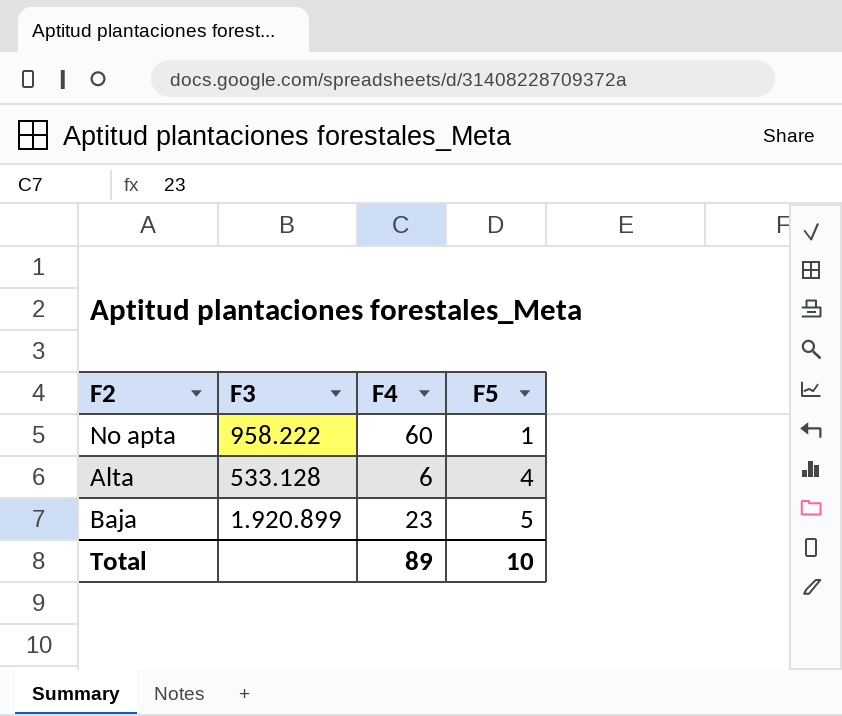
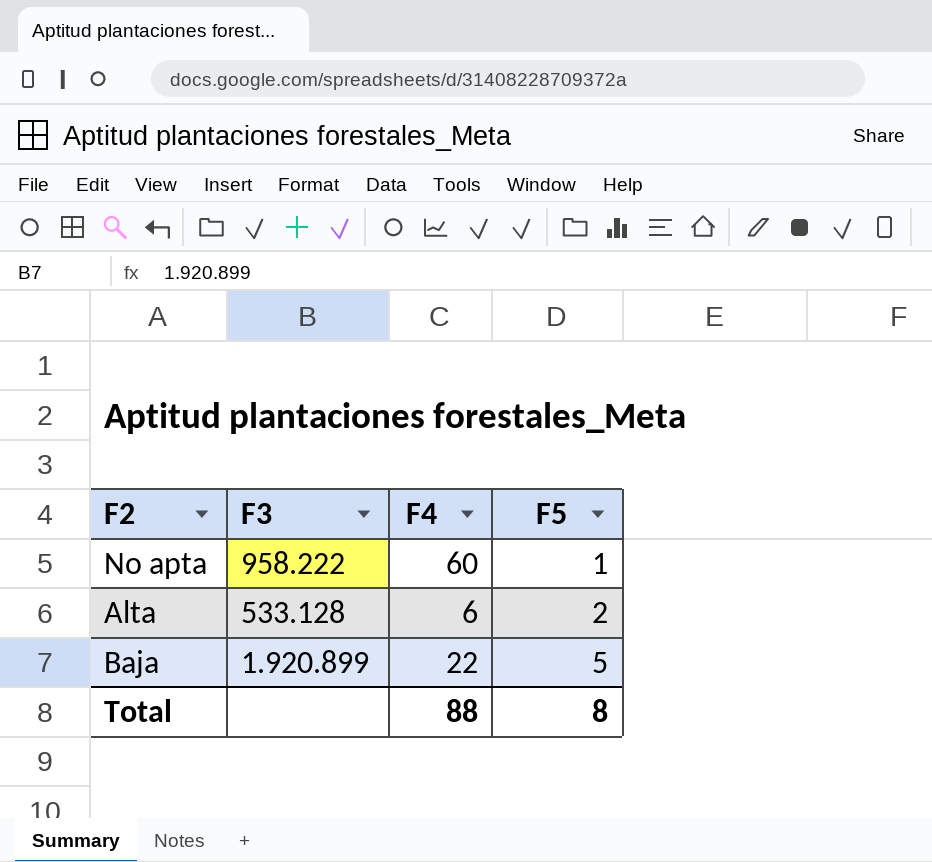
Alta | F5: 4 -> 2
Baja | F4: 23 -> 22
Total | F4: 89 -> 88
Total | F5: 10 -> 8

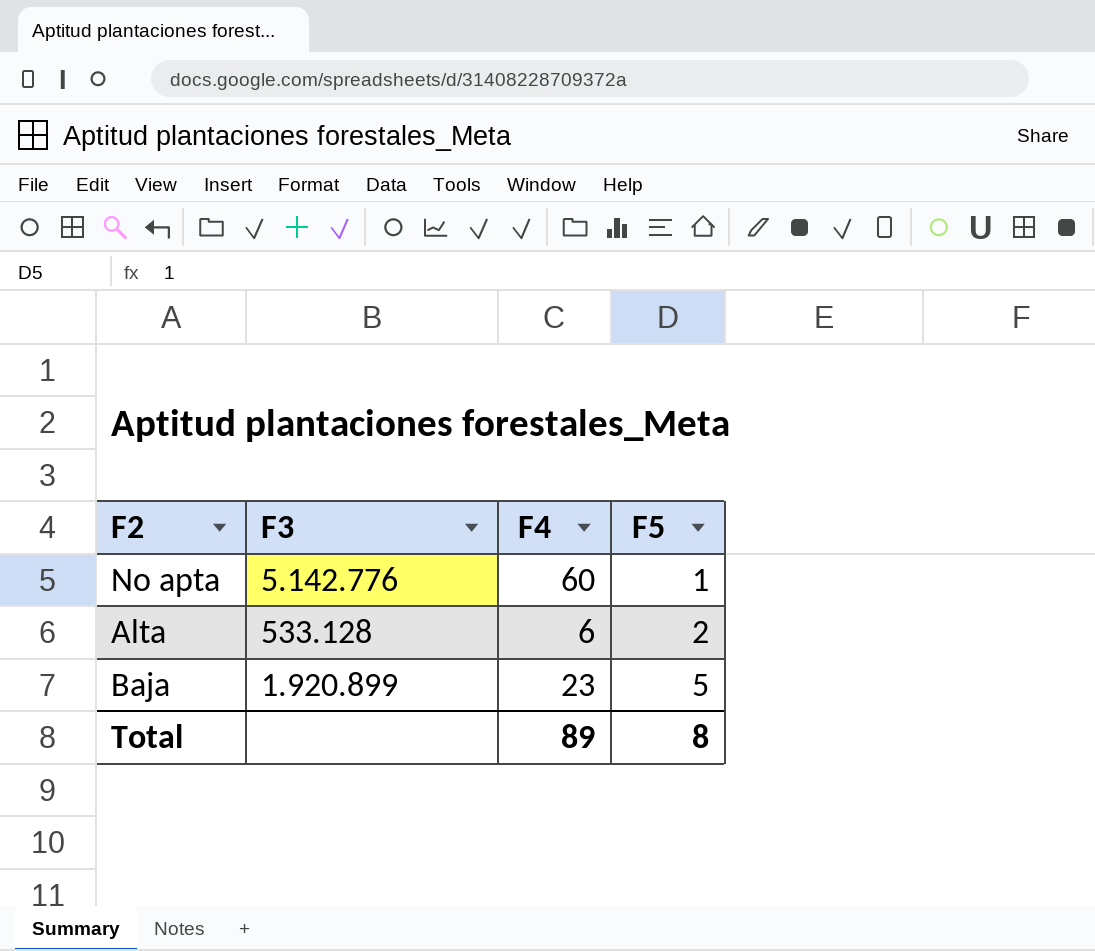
No apta | F3: 958.222 -> 5.142.776
Baja | F4: 22 -> 23
Total | F4: 88 -> 89

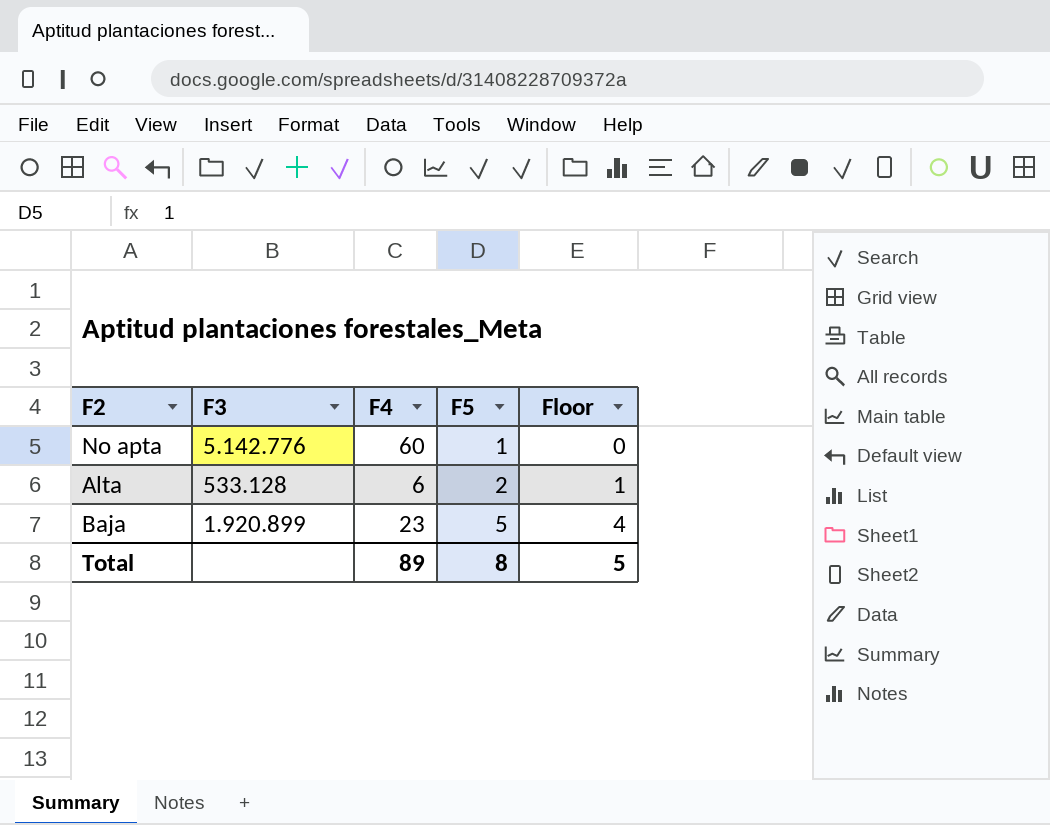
column Floor | formula: none -> [F5] - 1

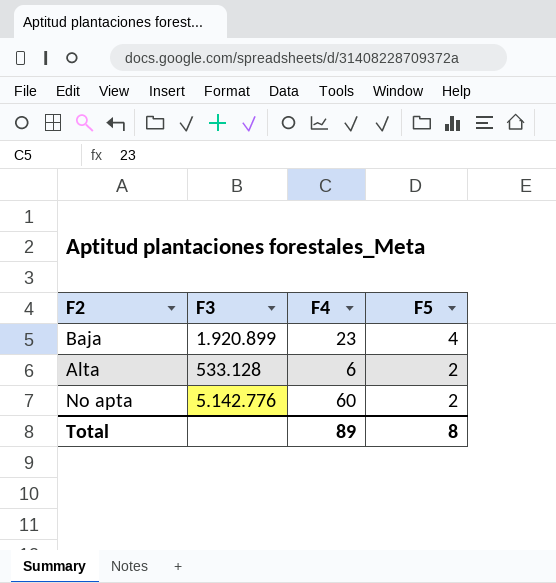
row order: F5 ascending -> F5 descending
column Floor | formula: [F5] - 1 -> none
Baja | F5: 5 -> 4
No apta | F5: 1 -> 2

